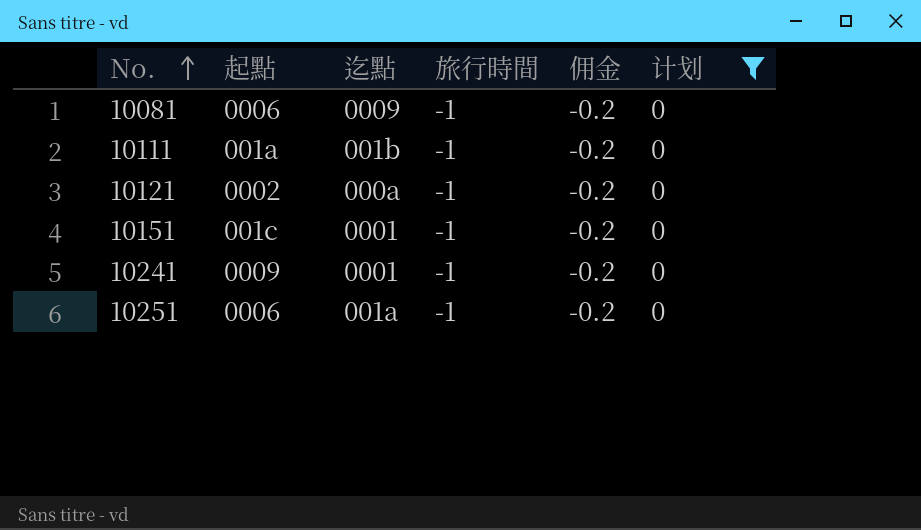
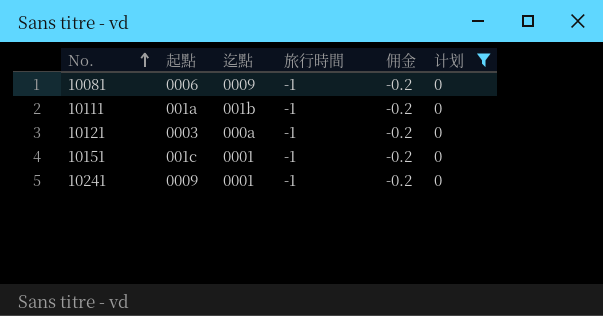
row 10251: 0006 | 001a | -1 | -0.2 | 0 -> none
10121 | 起點: 0002 -> 0003

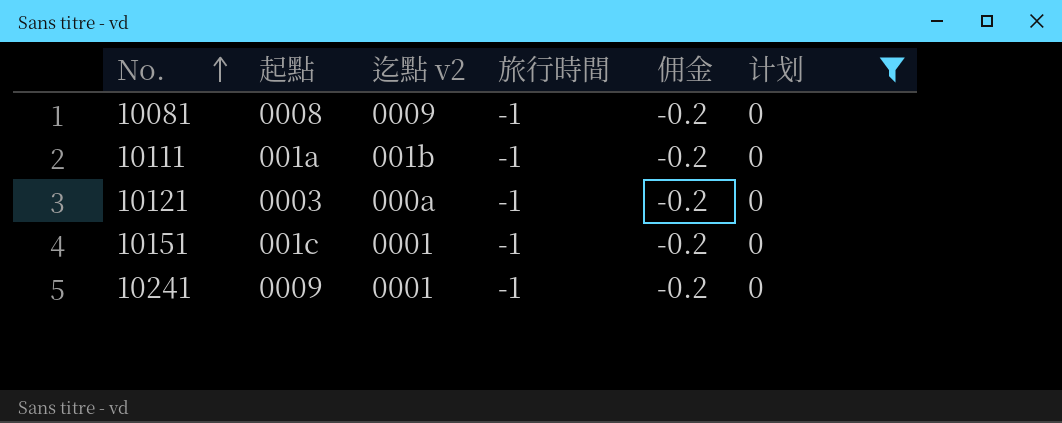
column name: 迄點 -> 迄點 v2
10081 | 起點: 0006 -> 0008

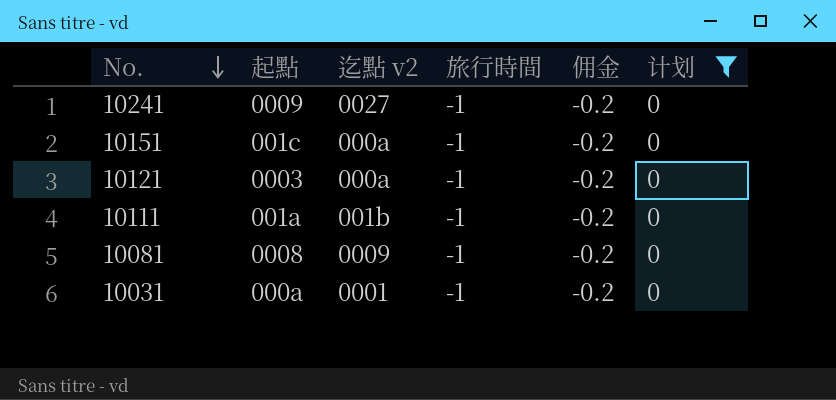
row order: No. ascending -> No. descending
10241 | 迄點 v2: 0001 -> 0027
10151 | 迄點 v2: 0001 -> 000a
row 10031: none -> 000a | 0001 | -1 | -0.2 | 0

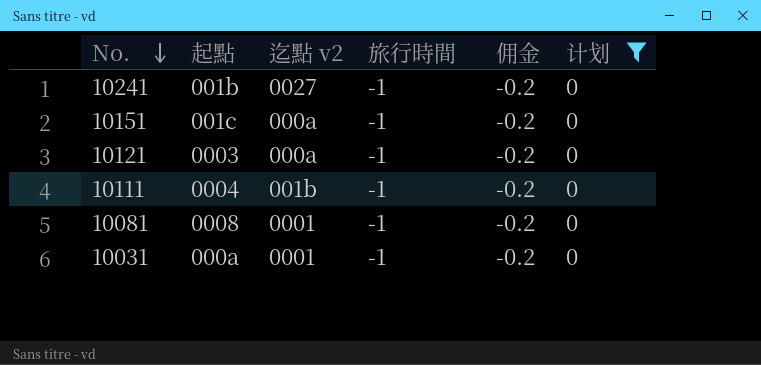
10241 | 起點: 0009 -> 001b
10111 | 起點: 001a -> 0004
10081 | 迄點 v2: 0009 -> 0001

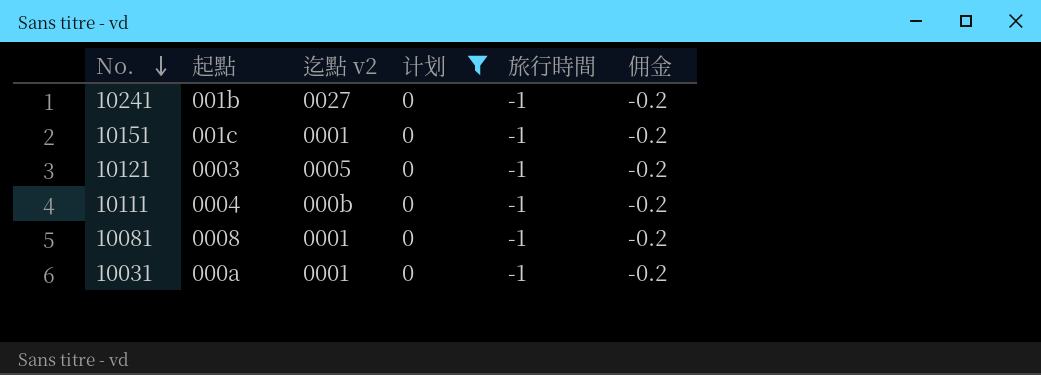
column 计划 | position: 6 -> 4
10151 | 迄點 v2: 000a -> 0001
10121 | 迄點 v2: 000a -> 0005
10111 | 迄點 v2: 001b -> 000b

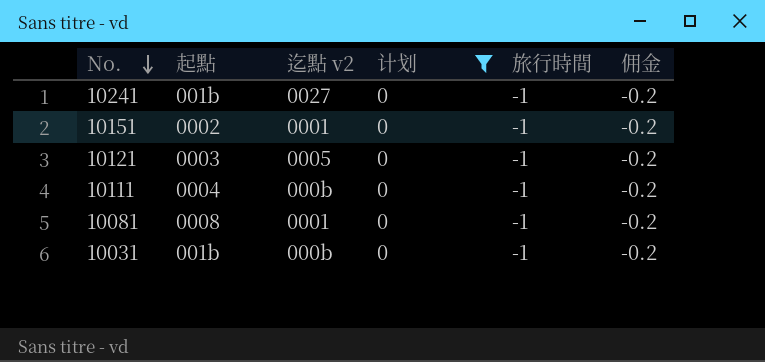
10151 | 起點: 001c -> 0002
10031 | 起點: 000a -> 001b
10031 | 迄點 v2: 0001 -> 000b

